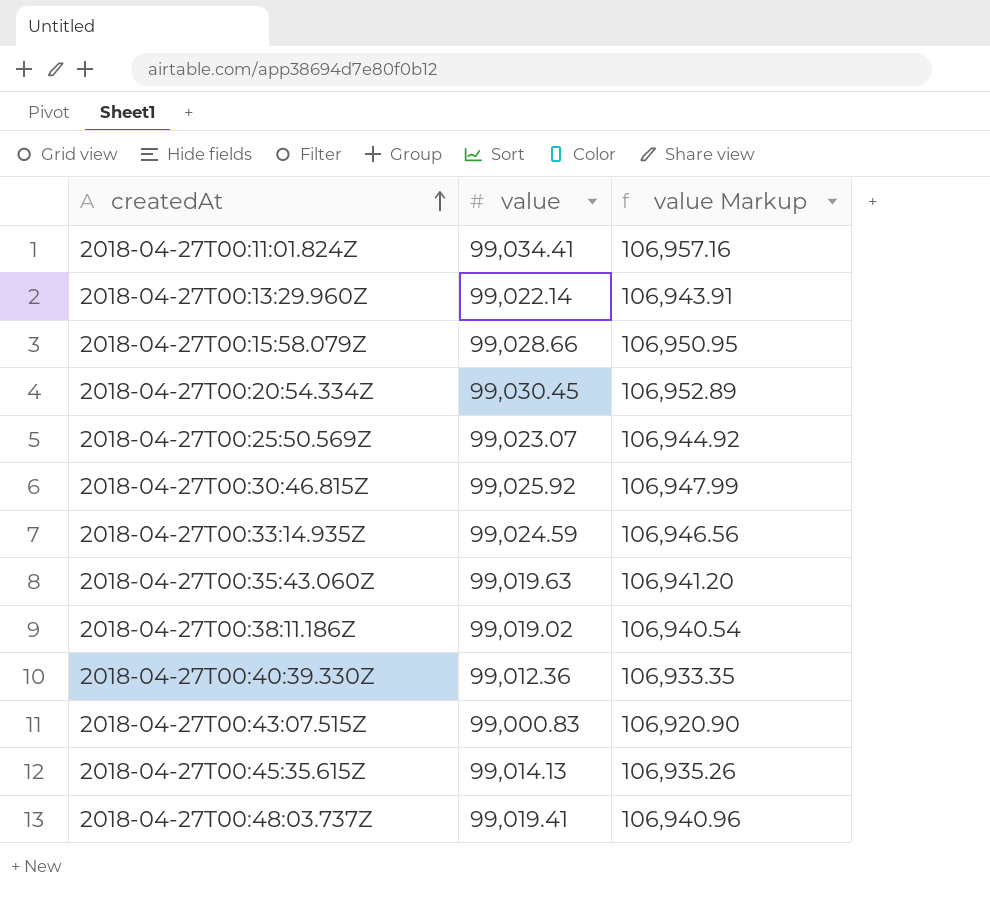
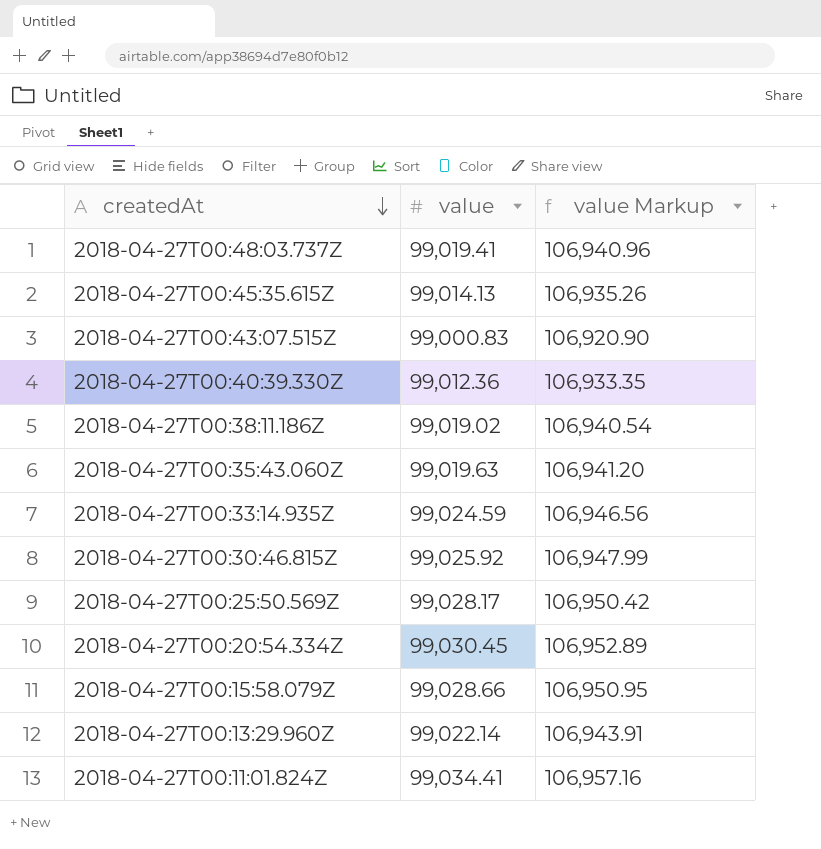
row order: createdAt ascending -> createdAt descending
2018-04-27T00:25:50.569Z | value: 99,023.07 -> 99,028.17
2018-04-27T00:25:50.569Z | value Markup: 106,944.92 -> 106,950.42

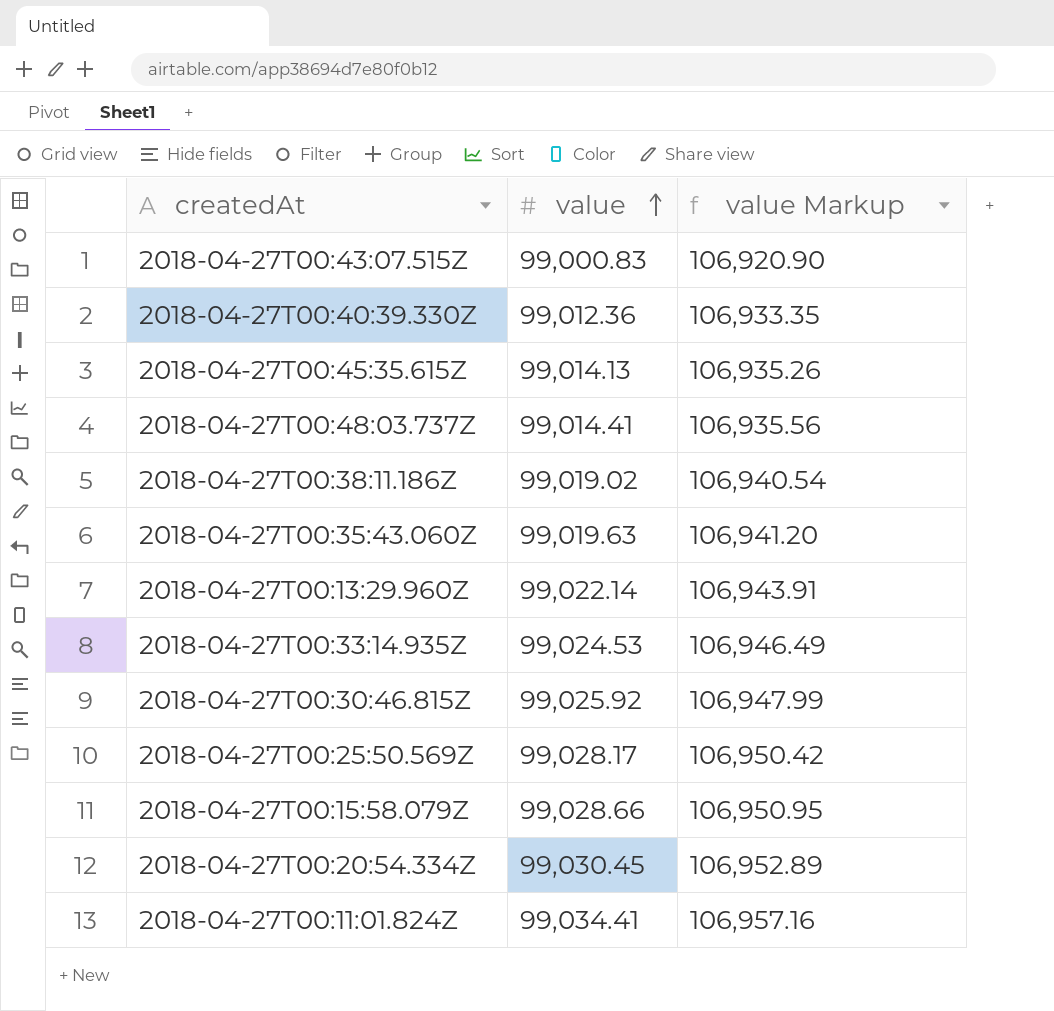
row order: createdAt descending -> value ascending
2018-04-27T00:48:03.737Z | value: 99,019.41 -> 99,014.41
2018-04-27T00:48:03.737Z | value Markup: 106,940.96 -> 106,935.56
2018-04-27T00:33:14.935Z | value: 99,024.59 -> 99,024.53
2018-04-27T00:33:14.935Z | value Markup: 106,946.56 -> 106,946.49

